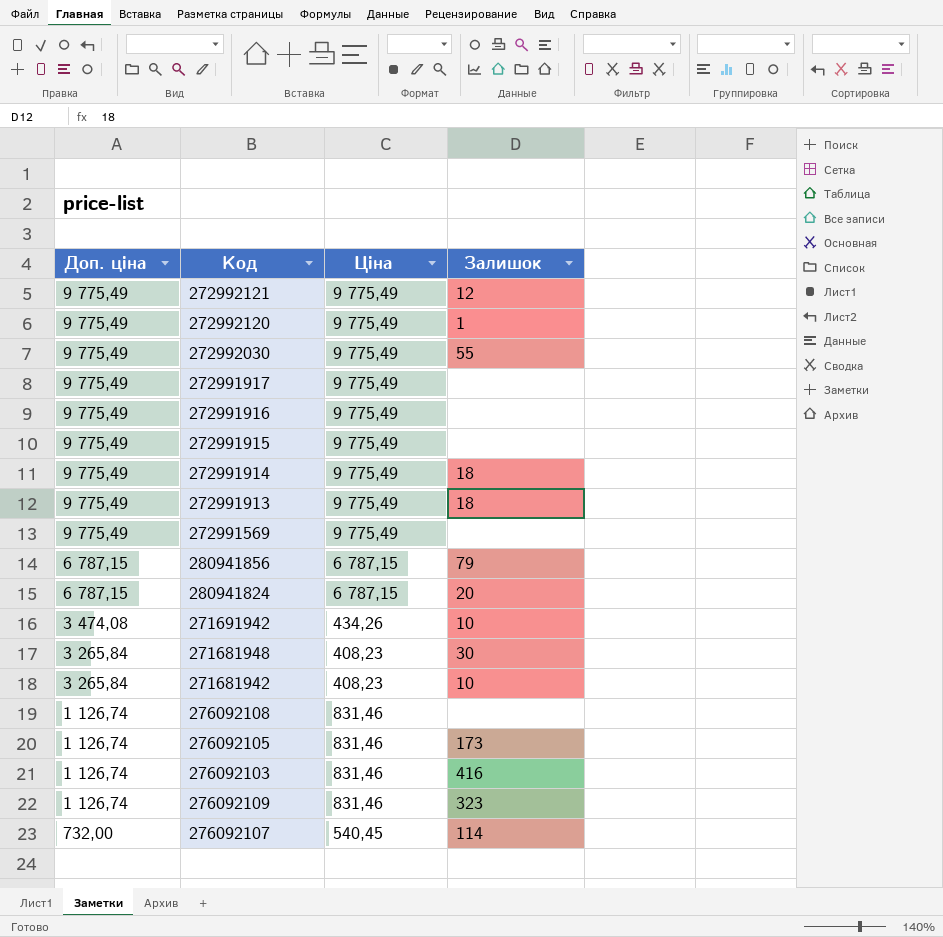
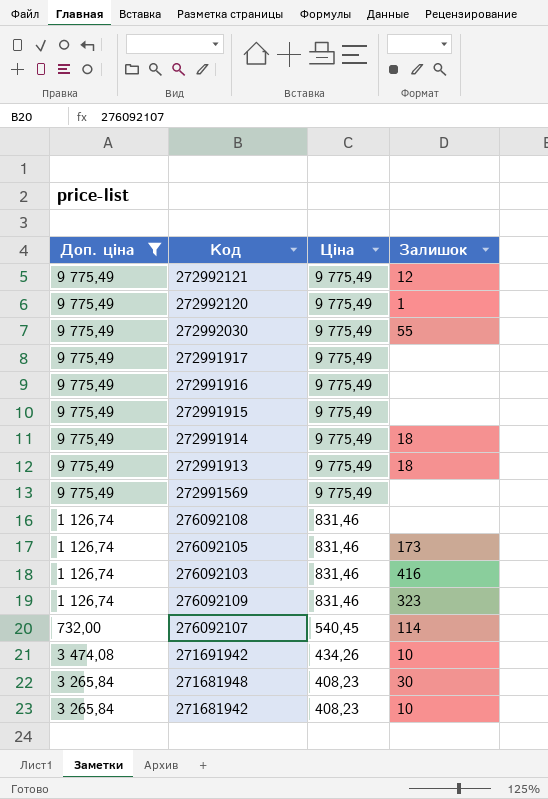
filter: none -> Доп. ціна != 6 787,15
row order: Доп. ціна descending -> Ціна descending

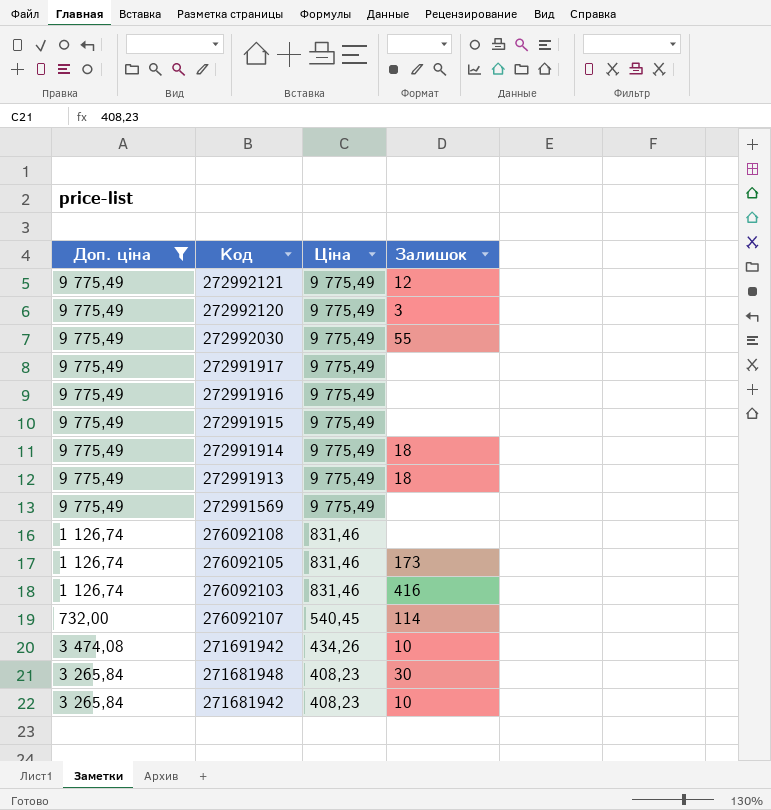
row 276092109: 1 126,74 | 831,46 | 323 -> none
272992120 | Залишок: 1 -> 3

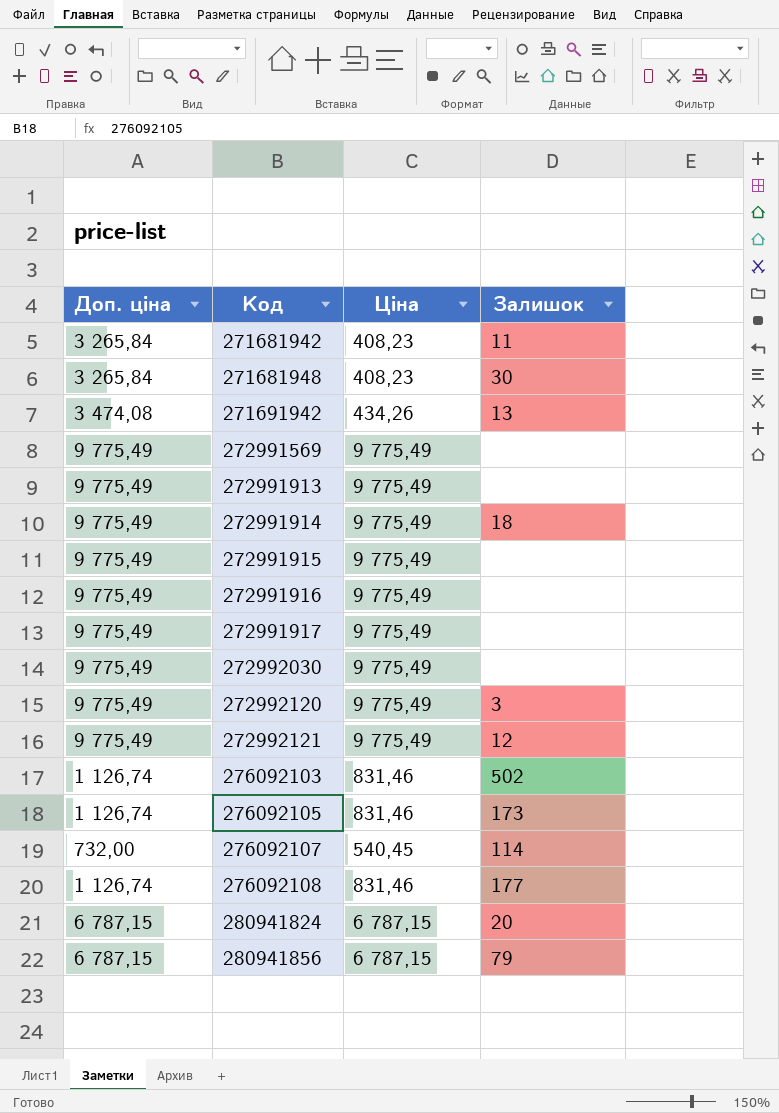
filter: Доп. ціна != 6 787,15 -> none
row order: Ціна descending -> Код ascending
271681942 | Залишок: 10 -> 11
271691942 | Залишок: 10 -> 13
272991913 | Залишок: 18 -> none
272992030 | Залишок: 55 -> none
276092103 | Залишок: 416 -> 502
276092108 | Залишок: none -> 177

